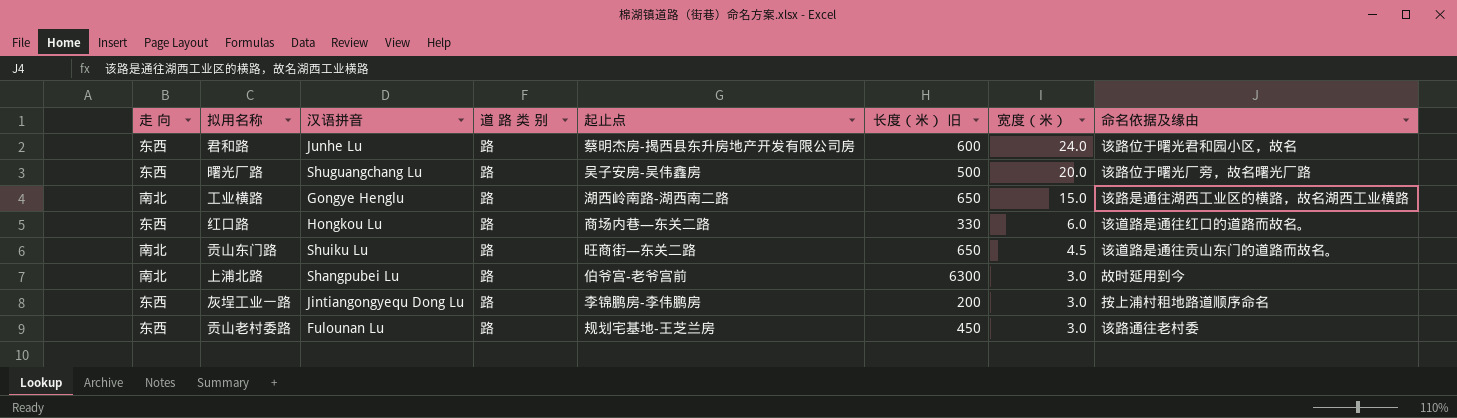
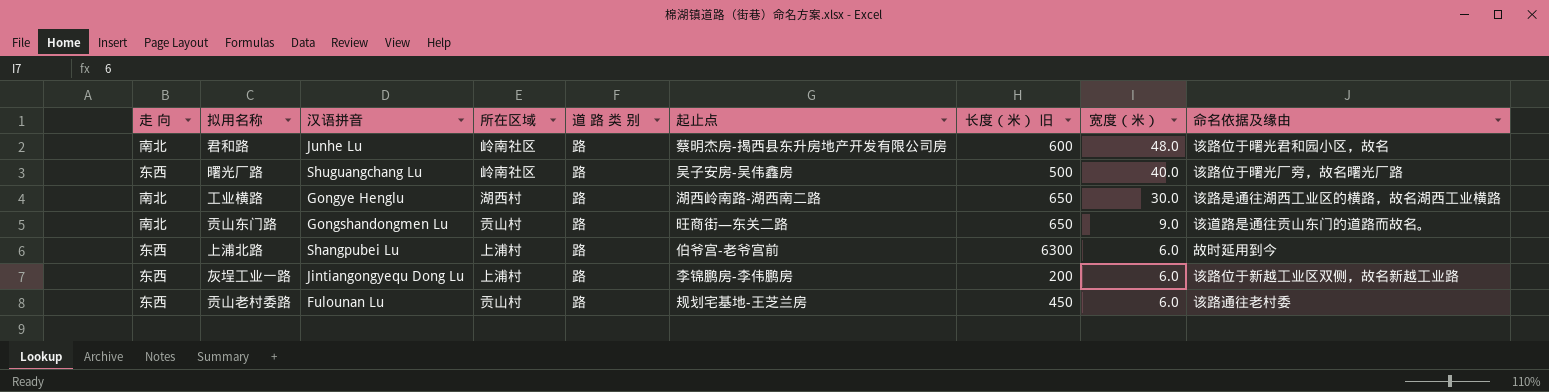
column 所在区域 | position: none -> 4
row 红口路: 东西 | Hongkou Lu | 路 | 商场内巷—东关二路 | 330 | 6.0 | 该道路是通往红口的道路而故名。 -> none
君和路 | 走 向: 东西 -> 南北
君和路 | 宽度（米）: 24.0 -> 48.0
曙光厂路 | 宽度（米）: 20.0 -> 40.0
工业横路 | 宽度（米）: 15.0 -> 30.0
贡山东门路 | 汉语拼音: Shuiku Lu -> Gongshandongmen Lu
贡山东门路 | 宽度（米）: 4.5 -> 9.0
上浦北路 | 走 向: 南北 -> 东西
上浦北路 | 宽度（米）: 3.0 -> 6.0
灰埕工业一路 | 宽度（米）: 3.0 -> 6.0
灰埕工业一路 | 命名依据及缘由: 按上浦村租地路道顺序命名 -> 该路位于新越工业区双侧，故名新越工业路
贡山老村委路 | 宽度（米）: 3.0 -> 6.0

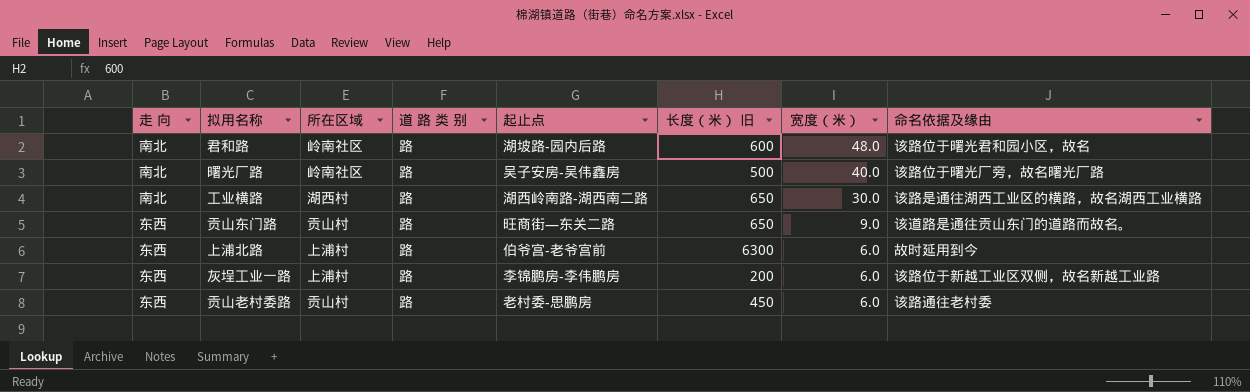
column 汉语拼音 | position: 3 -> none
君和路 | 起止点: 蔡明杰房-揭西县东升房地产开发有限公司房 -> 湖坡路-园内后路
曙光厂路 | 走 向: 东西 -> 南北
贡山东门路 | 走 向: 南北 -> 东西
贡山老村委路 | 起止点: 规划宅基地-王芝兰房 -> 老村委-思鹏房

